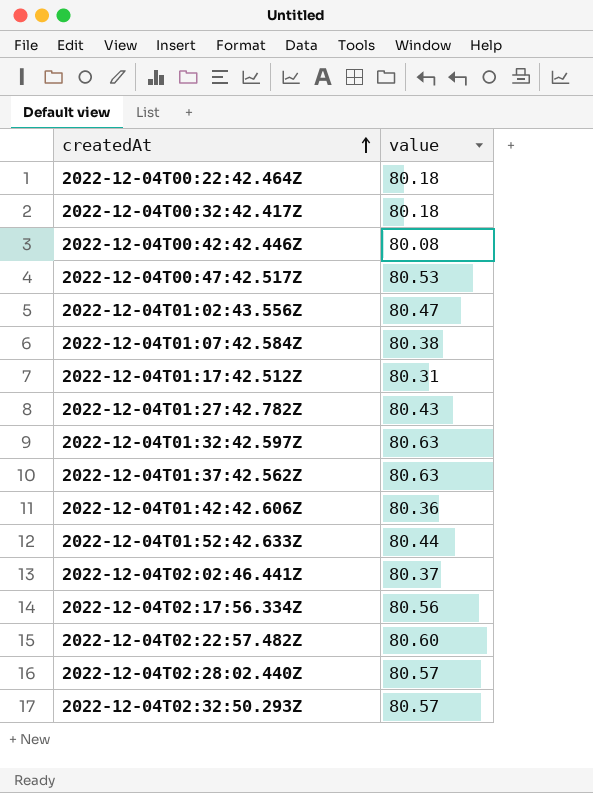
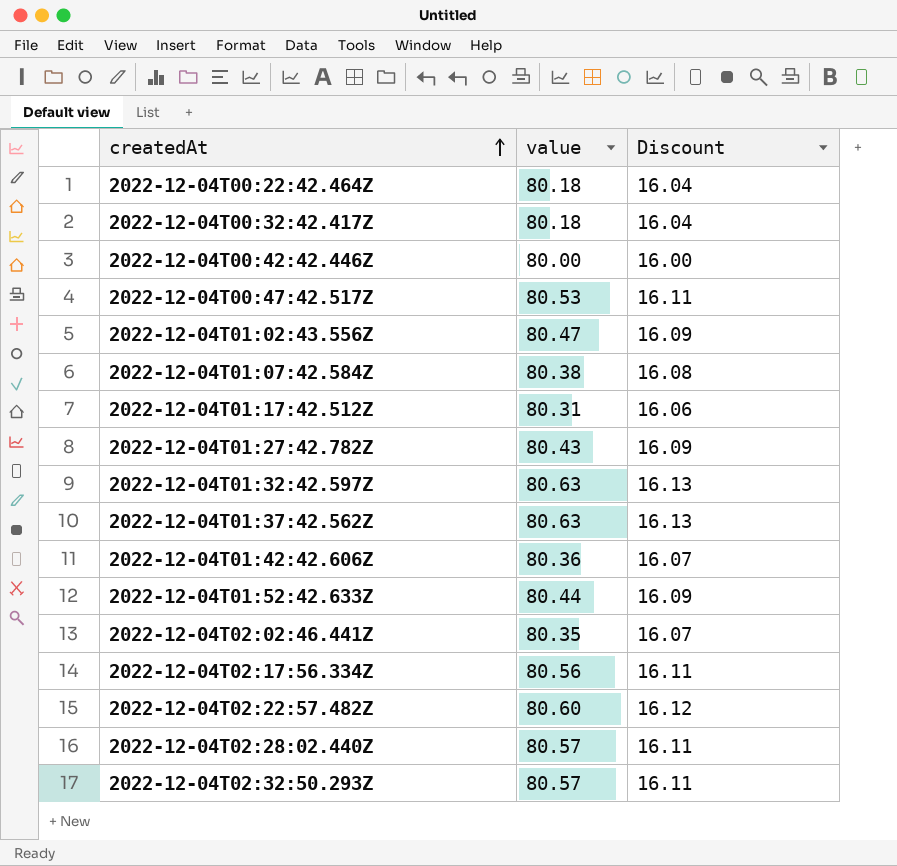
column Discount | formula: none -> [value] * 0.2
2022-12-04T00:42:42.446Z | value: 80.08 -> 80.00
2022-12-04T02:02:46.441Z | value: 80.37 -> 80.35

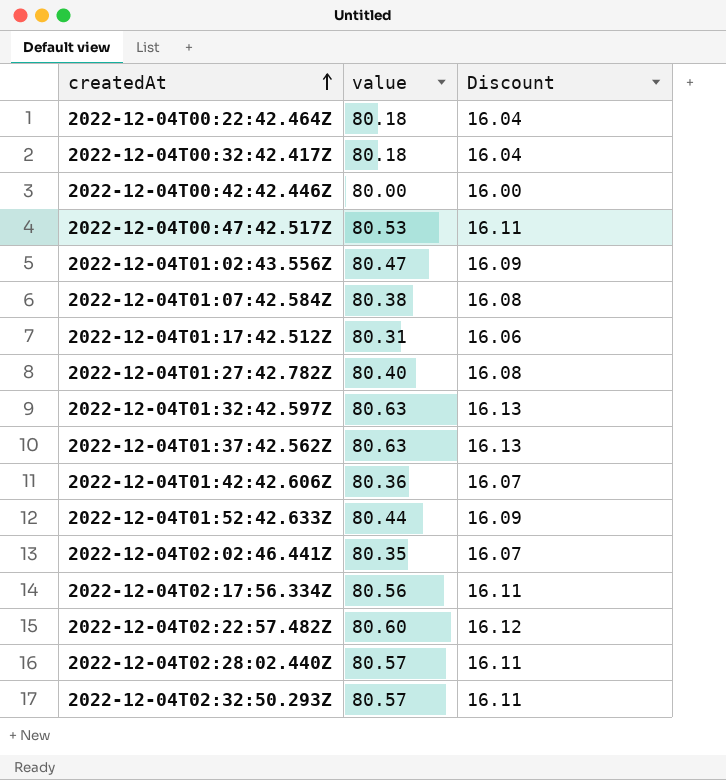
2022-12-04T01:27:42.782Z | value: 80.43 -> 80.40
2022-12-04T01:27:42.782Z | Discount: 16.09 -> 16.08

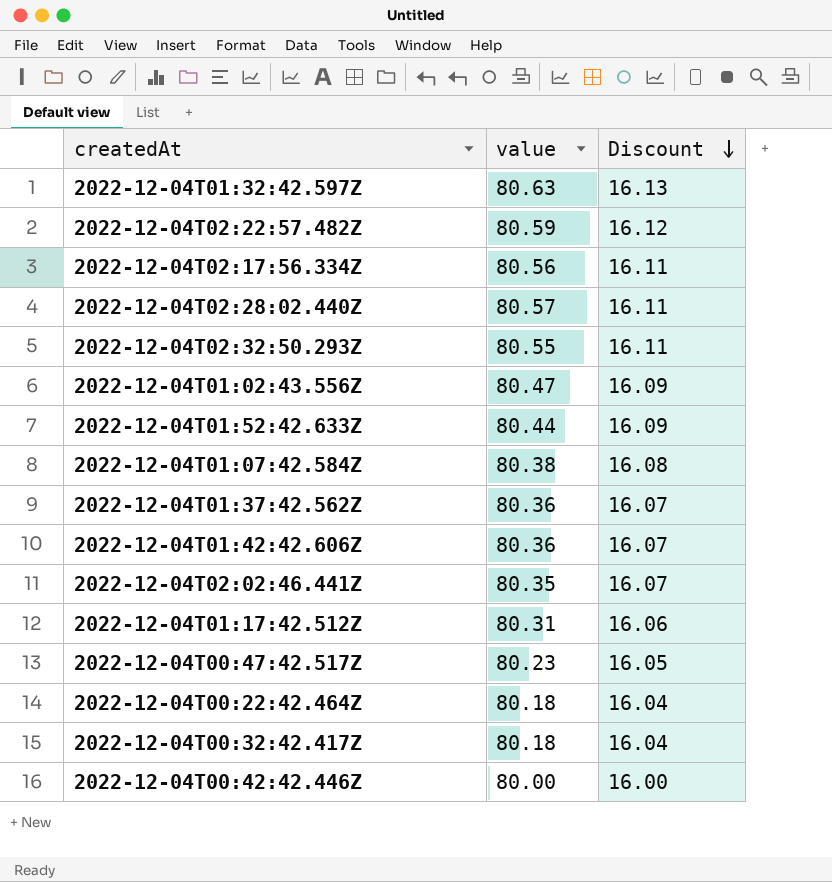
row order: createdAt ascending -> Discount descending
row 2022-12-04T01:27:42.782Z: 80.40 | 16.08 -> none
2022-12-04T02:22:57.482Z | value: 80.60 -> 80.59
2022-12-04T02:32:50.293Z | value: 80.57 -> 80.55
2022-12-04T01:37:42.562Z | value: 80.63 -> 80.36
2022-12-04T01:37:42.562Z | Discount: 16.13 -> 16.07
2022-12-04T00:47:42.517Z | value: 80.53 -> 80.23
2022-12-04T00:47:42.517Z | Discount: 16.11 -> 16.05

